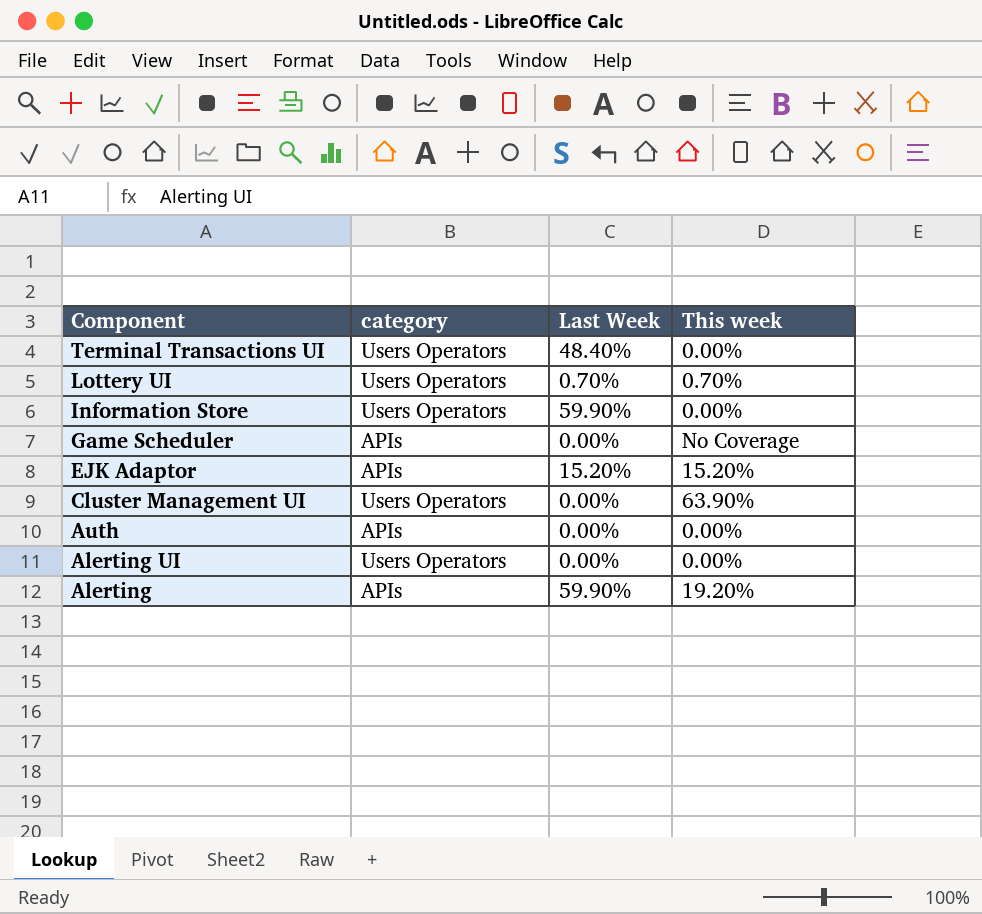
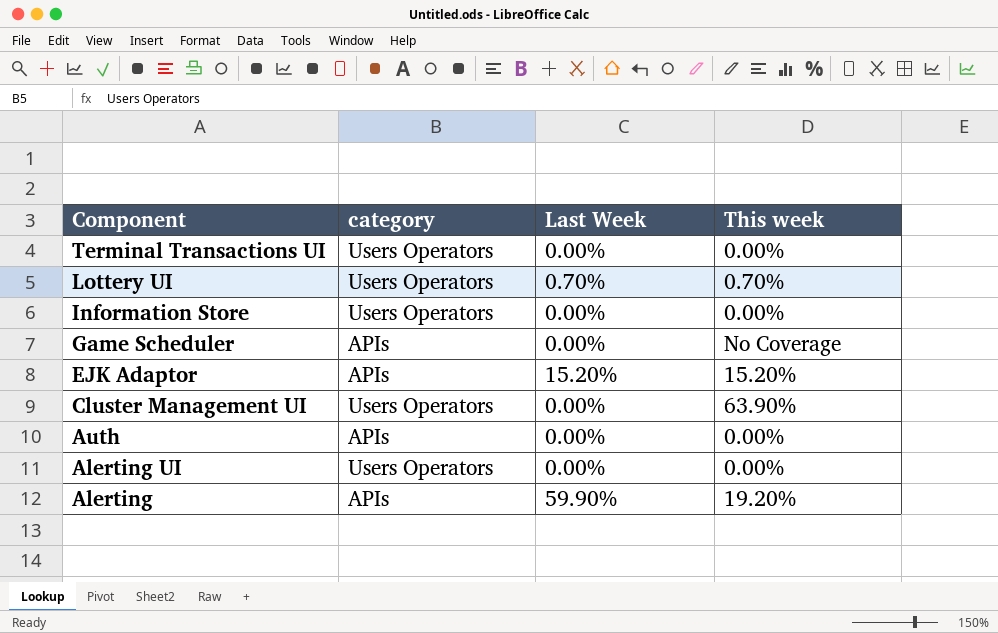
Terminal Transactions UI | Last Week: 48.40% -> 0.00%
Information Store | Last Week: 59.90% -> 0.00%

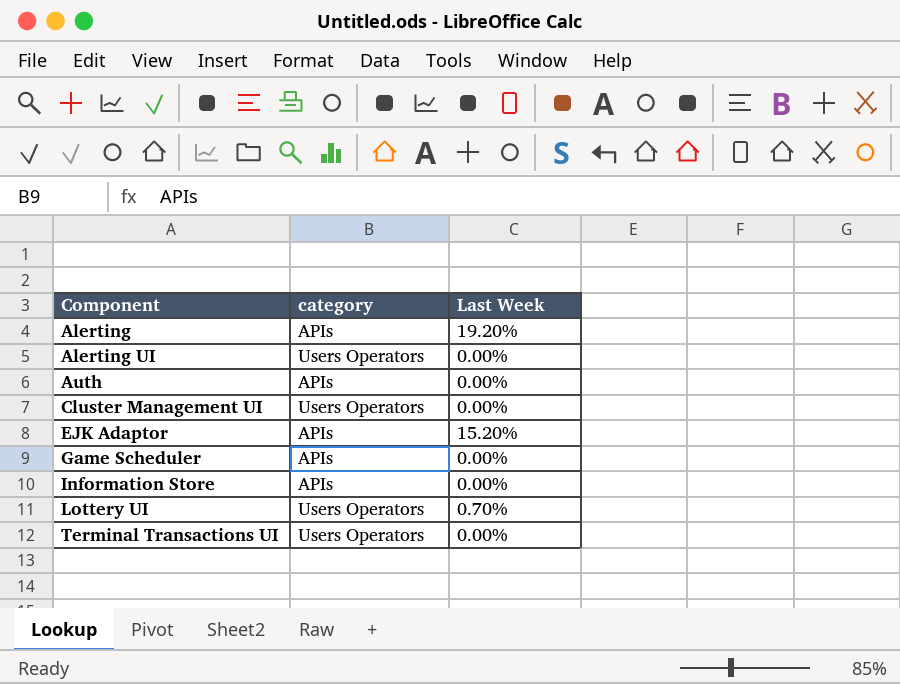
row order: Component descending -> Component ascending
column This week | position: 4 -> none
Alerting | Last Week: 59.90% -> 19.20%
Information Store | category: Users Operators -> APIs

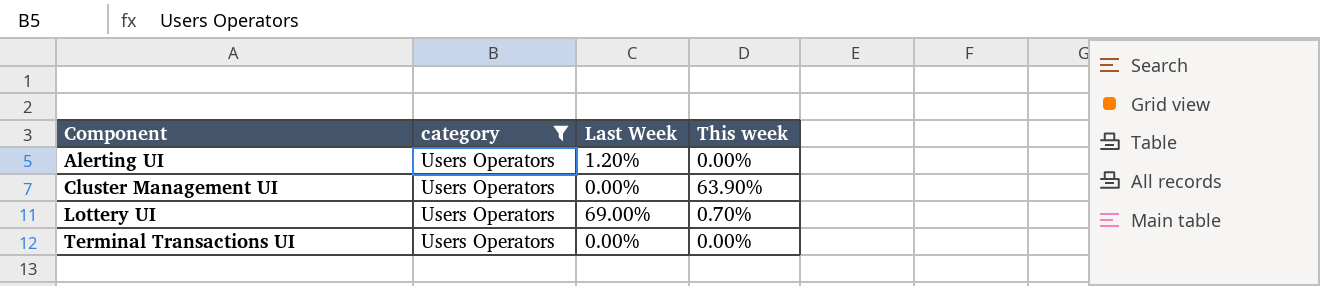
filter: none -> category = Users Operators
column This week | position: none -> 4
Alerting UI | Last Week: 0.00% -> 1.20%
Lottery UI | Last Week: 0.70% -> 69.00%

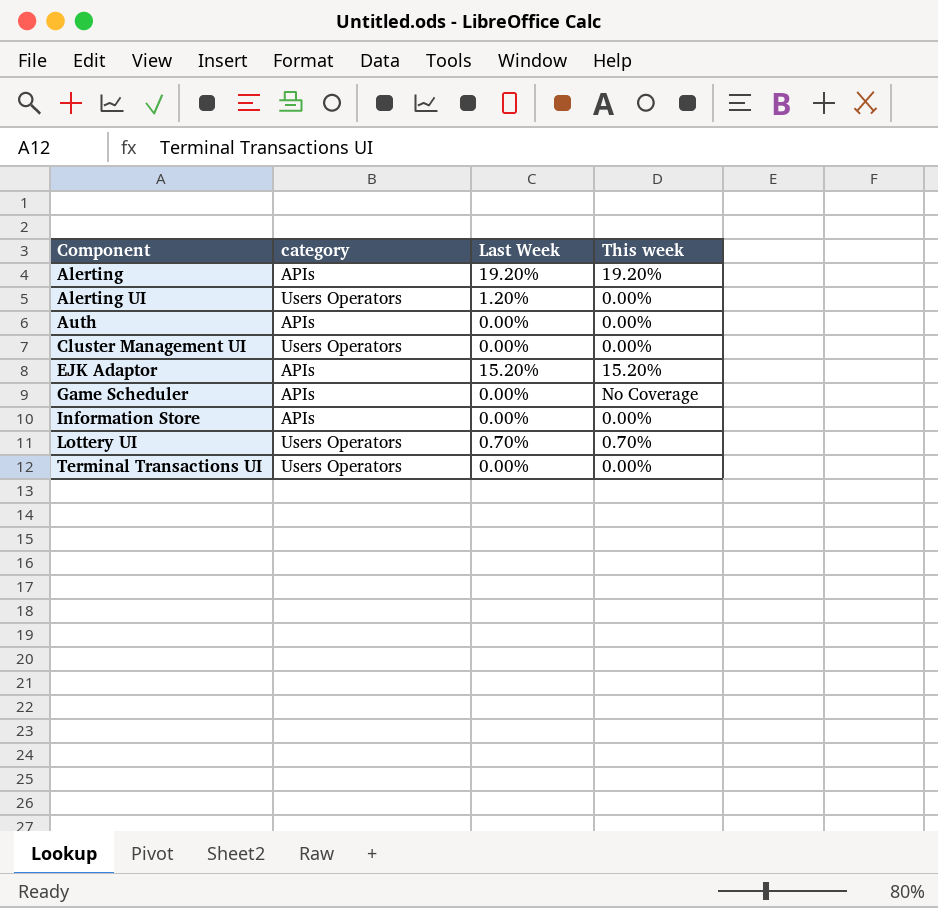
filter: category = Users Operators -> none
Cluster Management UI | This week: 63.90% -> 0.00%
Lottery UI | Last Week: 69.00% -> 0.70%

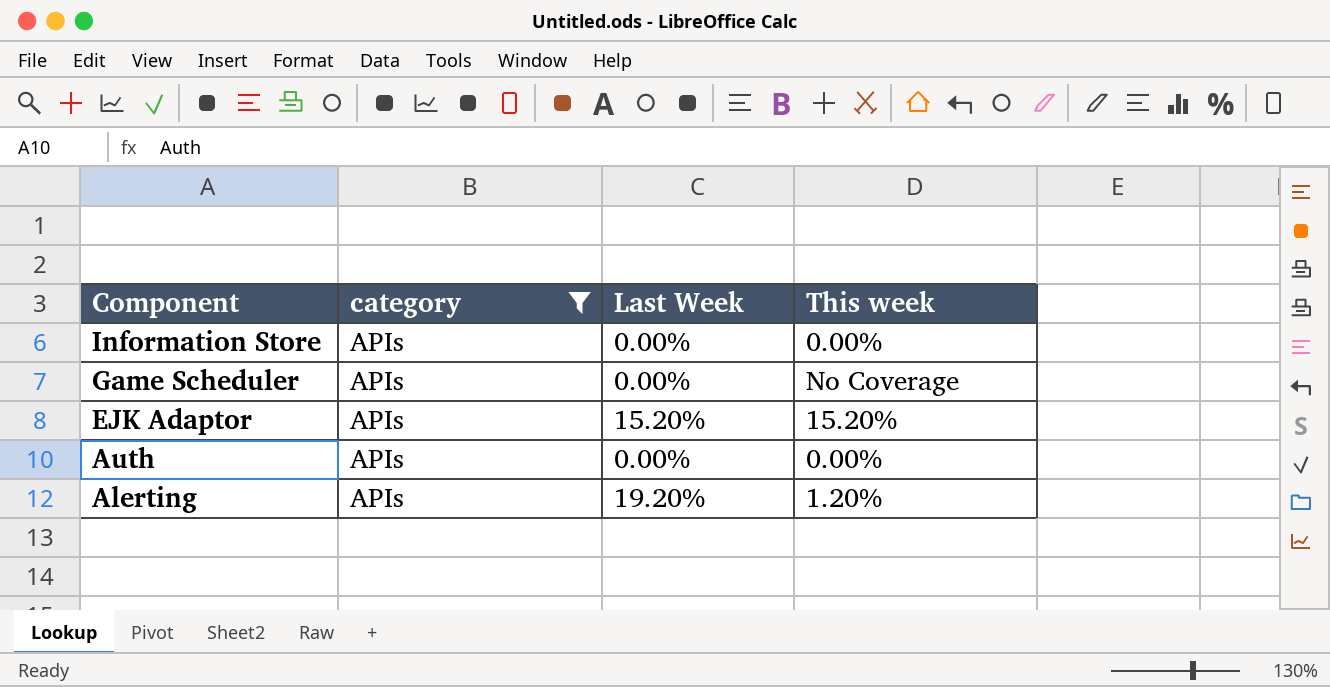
filter: none -> category = APIs
row order: Component ascending -> Component descending
Alerting | This week: 19.20% -> 1.20%

